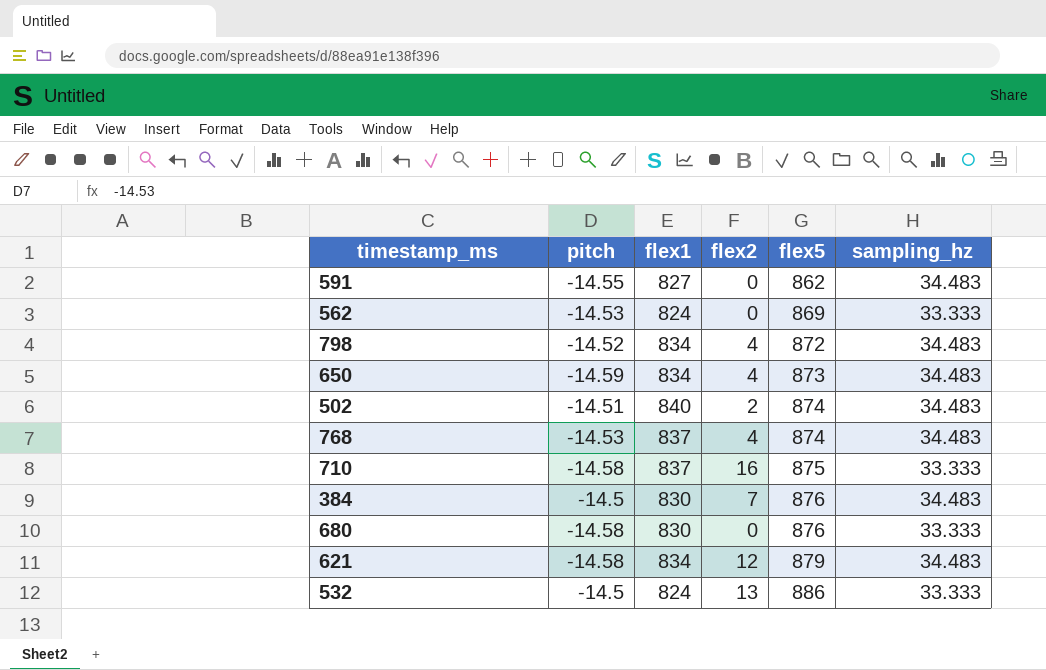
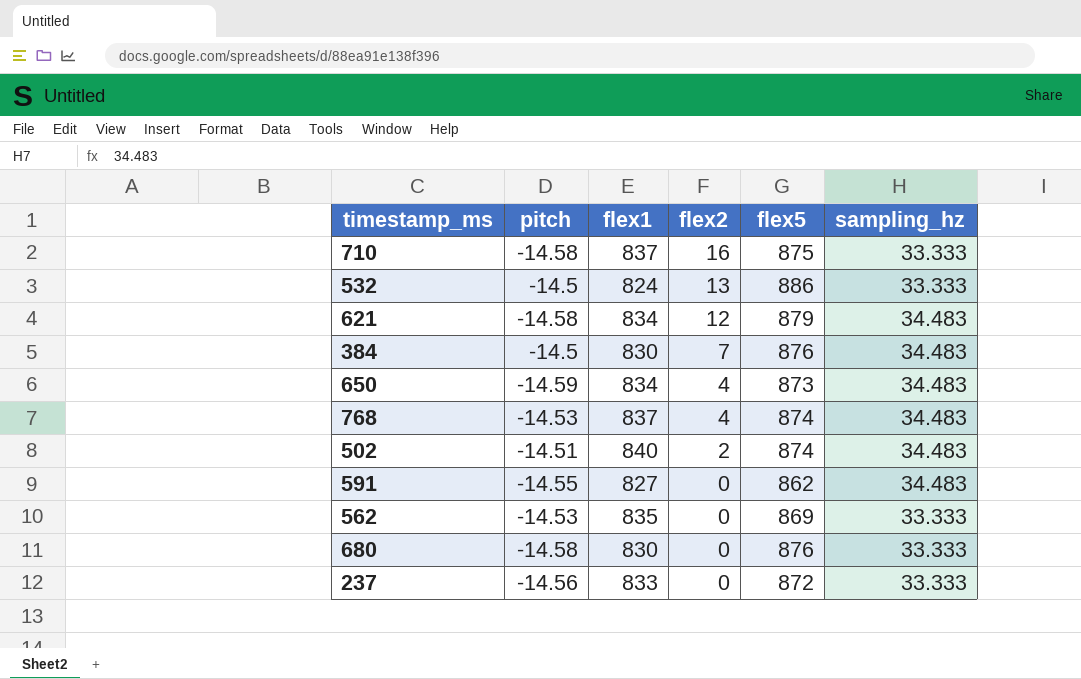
row order: flex5 ascending -> flex2 descending
row 798: -14.52 | 834 | 4 | 872 | 34.483 -> none
562 | flex1: 824 -> 835
row 237: none -> -14.56 | 833 | 0 | 872 | 33.333

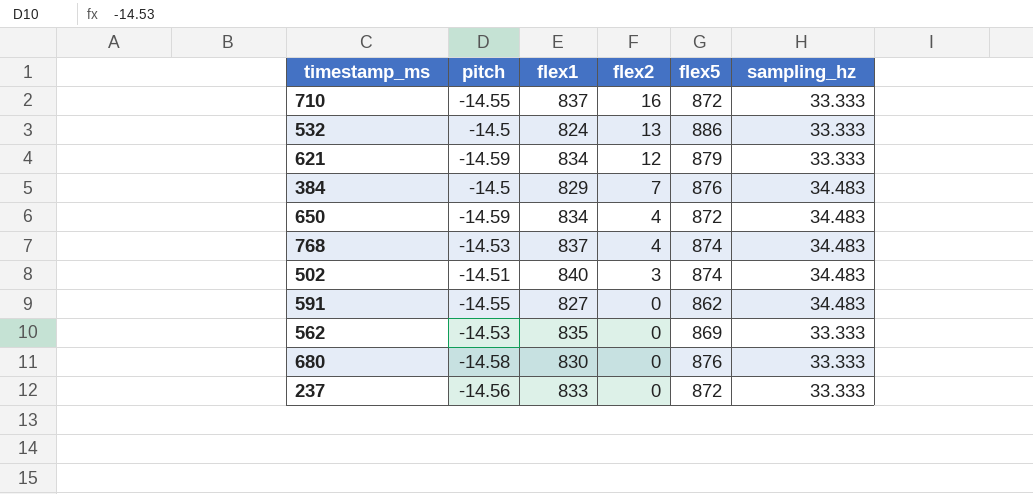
710 | pitch: -14.58 -> -14.55
710 | flex5: 875 -> 872
621 | pitch: -14.58 -> -14.59
621 | sampling_hz: 34.483 -> 33.333
384 | flex1: 830 -> 829
650 | flex5: 873 -> 872
502 | flex2: 2 -> 3

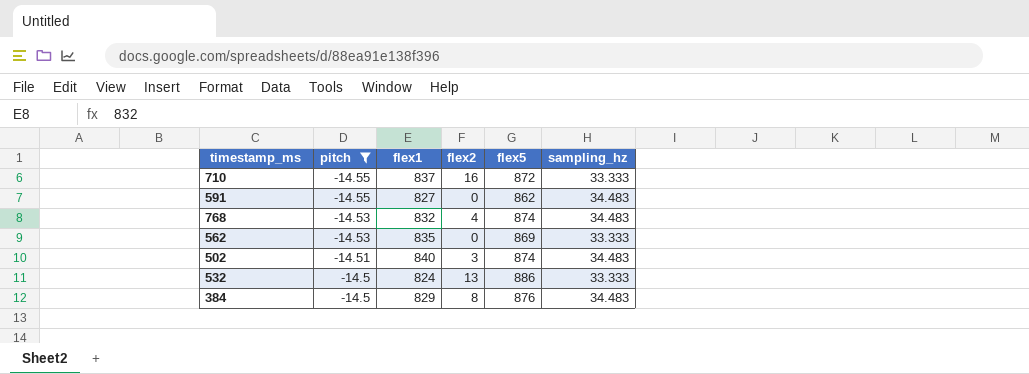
filter: none -> pitch >= -14.55
row order: flex2 descending -> pitch ascending
768 | flex1: 837 -> 832
384 | flex2: 7 -> 8

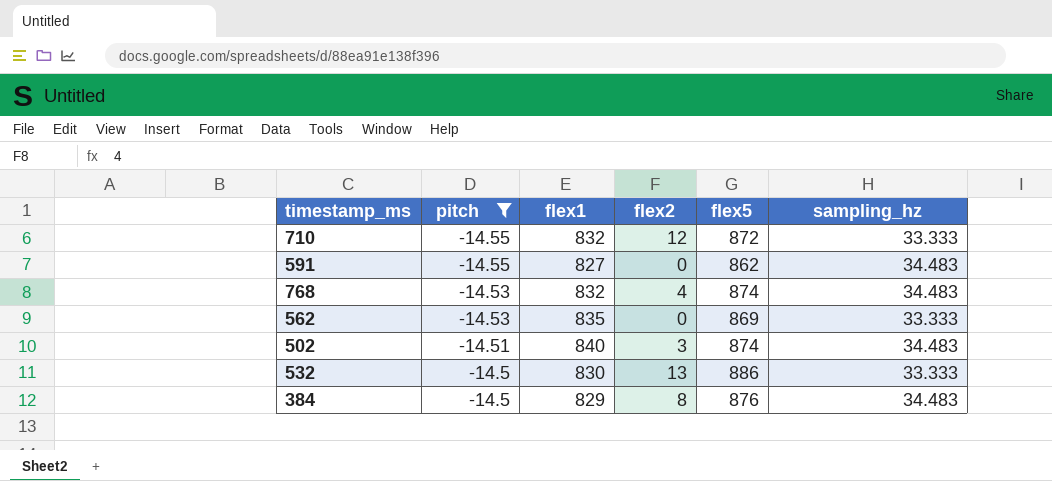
710 | flex1: 837 -> 832
710 | flex2: 16 -> 12
532 | flex1: 824 -> 830

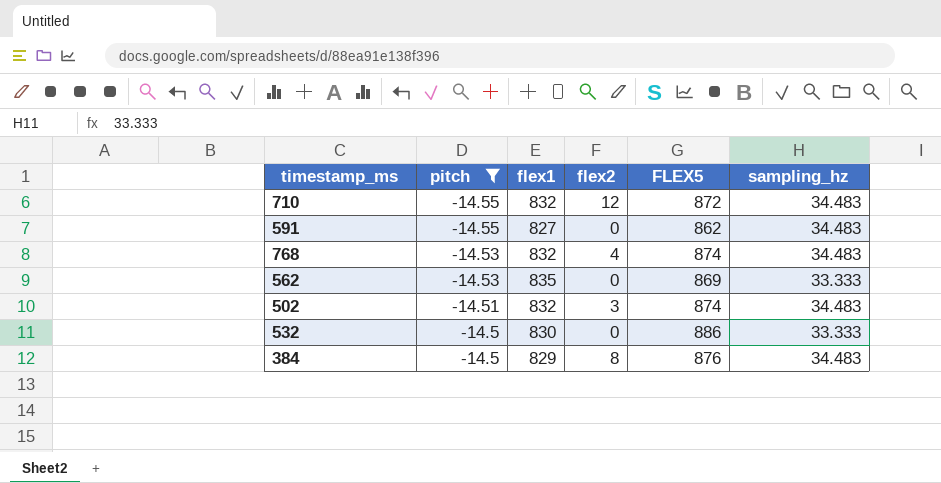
column name: flex5 -> FLEX5
710 | sampling_hz: 33.333 -> 34.483
502 | flex1: 840 -> 832
532 | flex2: 13 -> 0

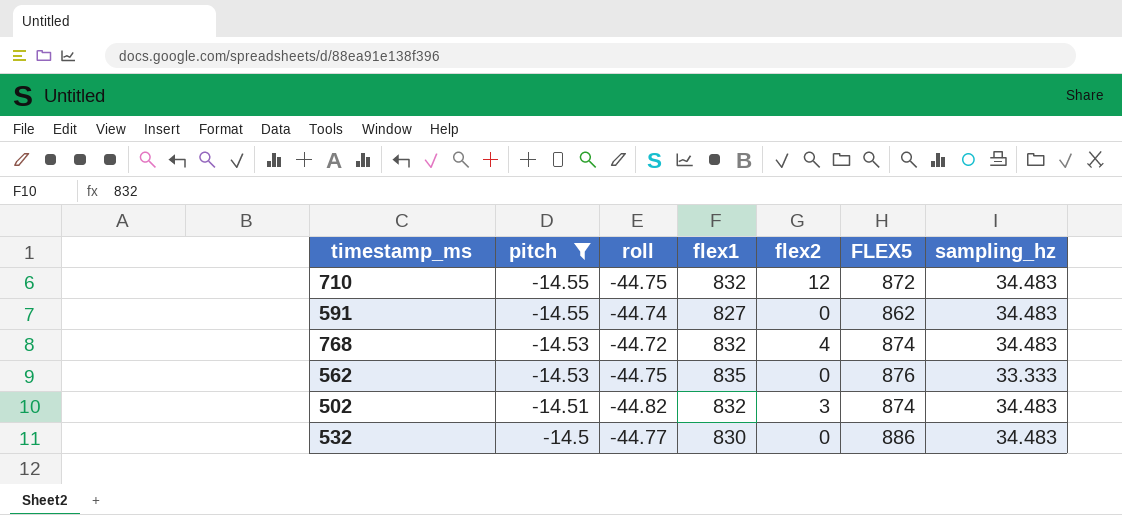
column roll | position: none -> 3
row 384: -14.5 | 829 | 8 | 876 | 34.483 -> none
562 | FLEX5: 869 -> 876
532 | sampling_hz: 33.333 -> 34.483

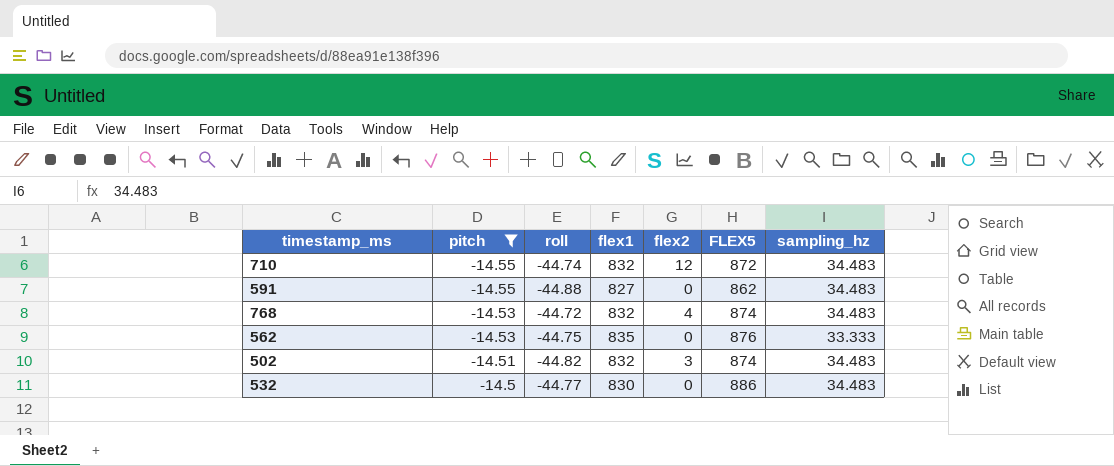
710 | roll: -44.75 -> -44.74
591 | roll: -44.74 -> -44.88

